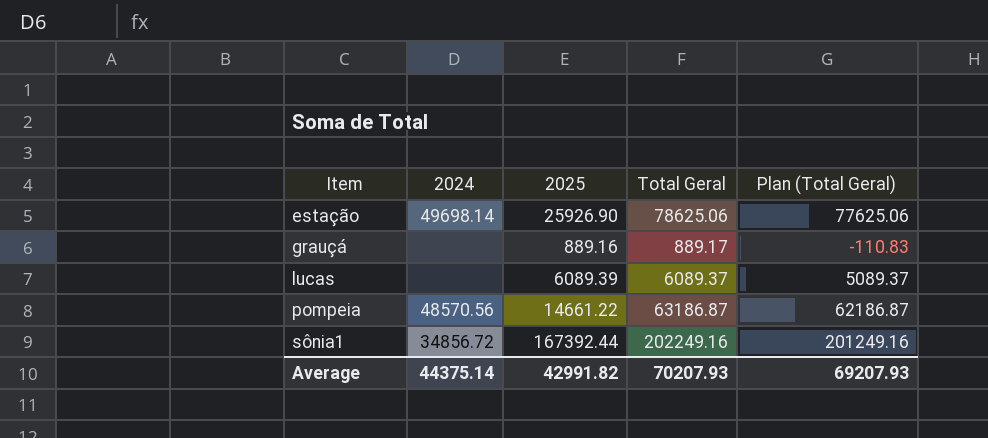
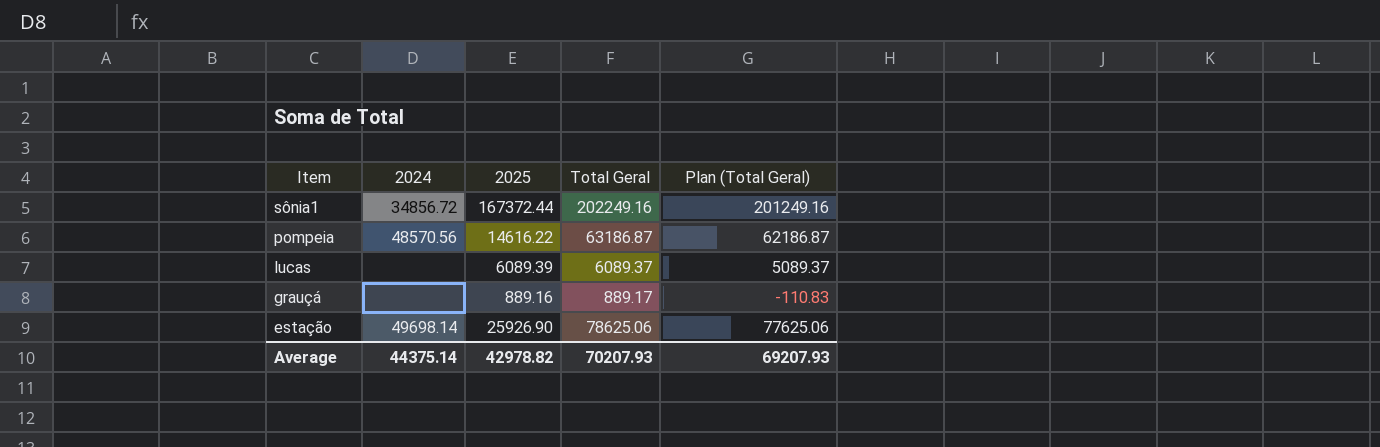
row order: Item ascending -> Item descending
sônia1 | 2025: 167392.44 -> 167372.44
pompeia | 2025: 14661.22 -> 14616.22
Average | 2025: 42991.82 -> 42978.82

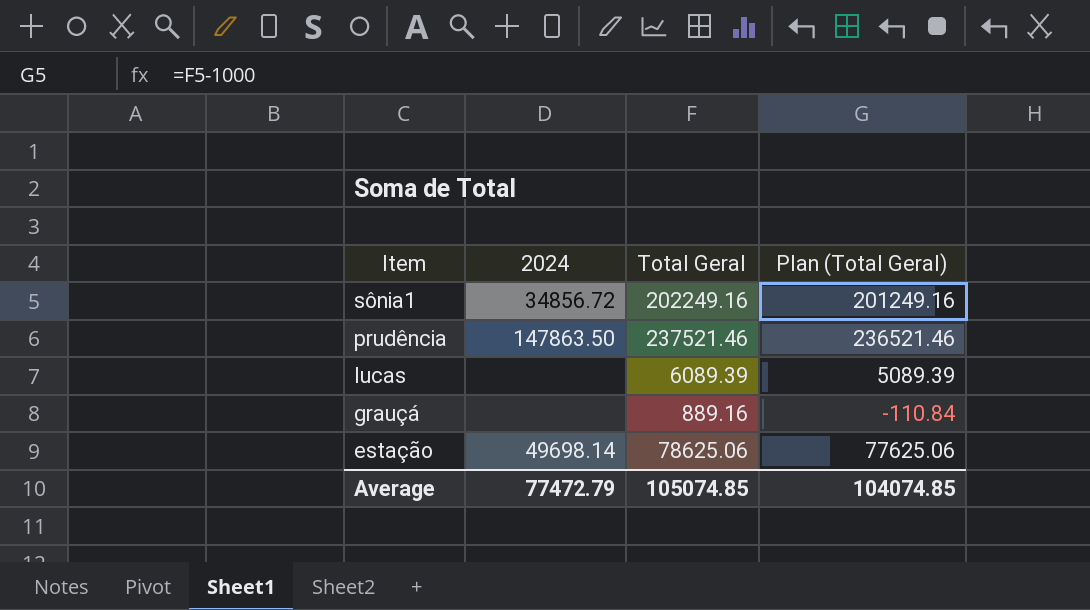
column 2025 | position: 3 -> none
row pompeia: 48570.56 | 14616.22 | 63186.87 | 62186.87 -> none
row prudência: none -> 147863.50 | 237521.46 | 236521.46
lucas | Total Geral: 6089.37 -> 6089.39
lucas | Plan (Total Geral): 5089.37 -> 5089.39
grauçá | Total Geral: 889.17 -> 889.16
grauçá | Plan (Total Geral): -110.83 -> -110.84
Average | 2024: 44375.14 -> 77472.79
Average | Total Geral: 70207.93 -> 105074.85
Average | Plan (Total Geral): 69207.93 -> 104074.85

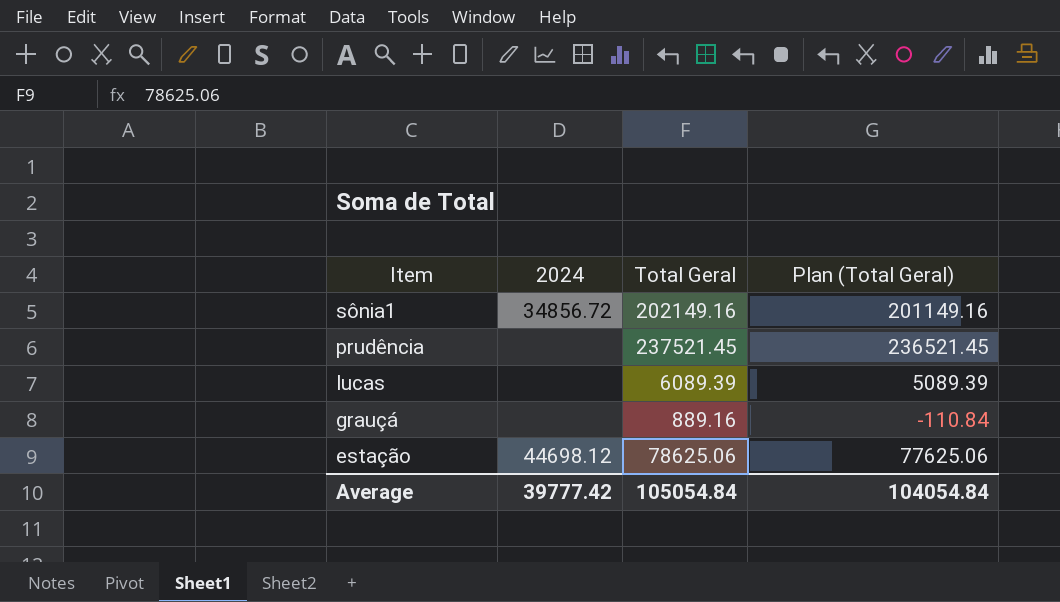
sônia1 | Total Geral: 202249.16 -> 202149.16
sônia1 | Plan (Total Geral): 201249.16 -> 201149.16
prudência | 2024: 147863.50 -> none
prudência | Total Geral: 237521.46 -> 237521.45
prudência | Plan (Total Geral): 236521.46 -> 236521.45
estação | 2024: 49698.14 -> 44698.12
Average | 2024: 77472.79 -> 39777.42
Average | Total Geral: 105074.85 -> 105054.84
Average | Plan (Total Geral): 104074.85 -> 104054.84

